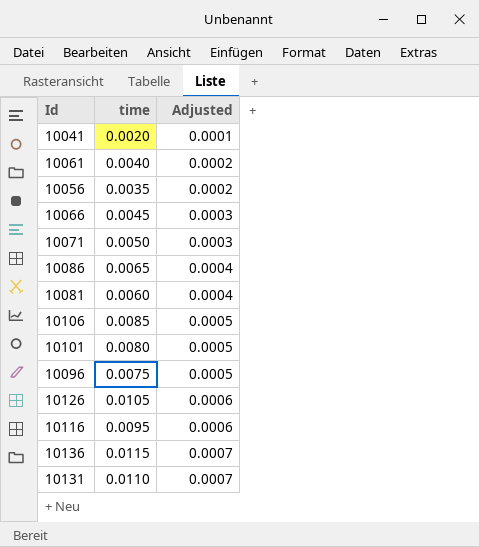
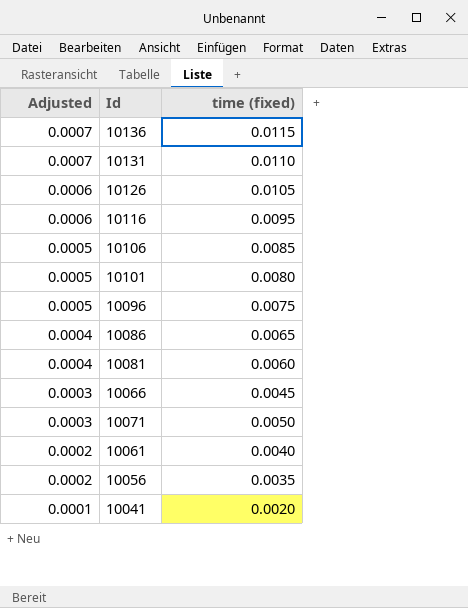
row order: Adjusted ascending -> Adjusted descending
column Adjusted | position: 3 -> 1
column name: time -> time (fixed)

